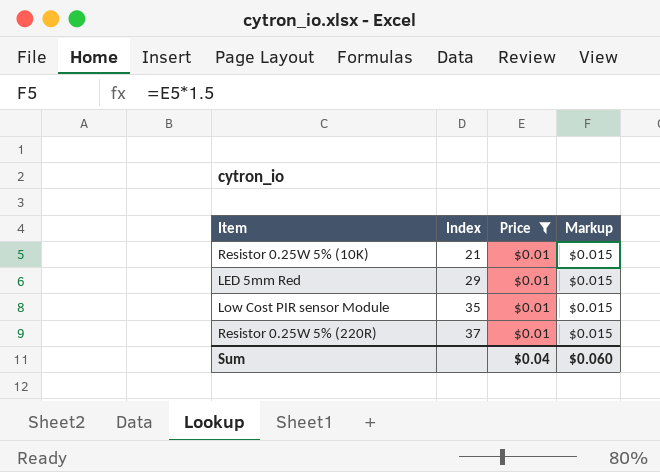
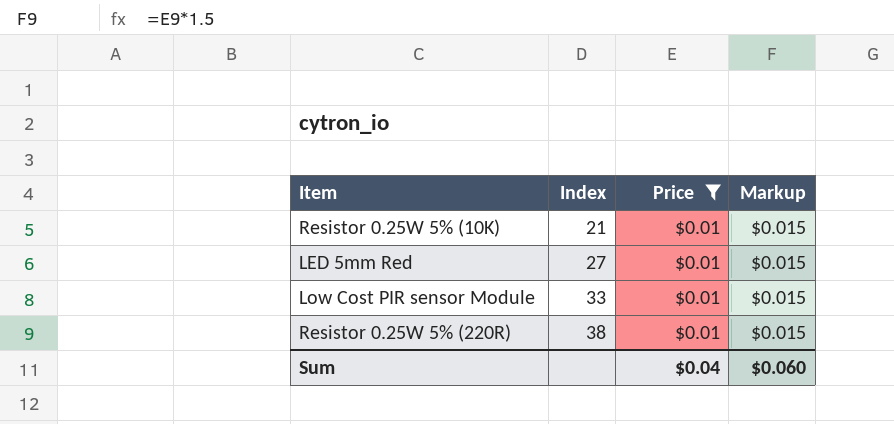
LED 5mm Red | Index: 29 -> 27
Low Cost PIR sensor Module | Index: 35 -> 33
Resistor 0.25W 5% (220R) | Index: 37 -> 38

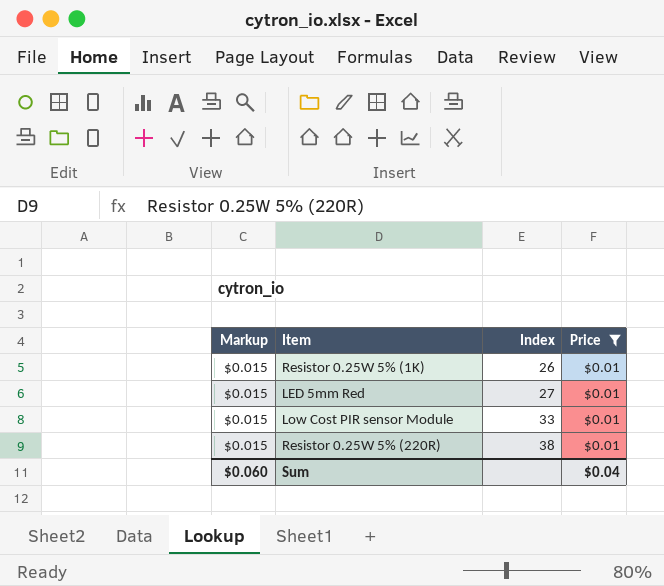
column Markup | position: 4 -> 1
row Resistor 0.25W 5% (10K): 21 | $0.01 | $0.015 -> none
row Resistor 0.25W 5% (1K): none -> $0.015 | 26 | $0.01

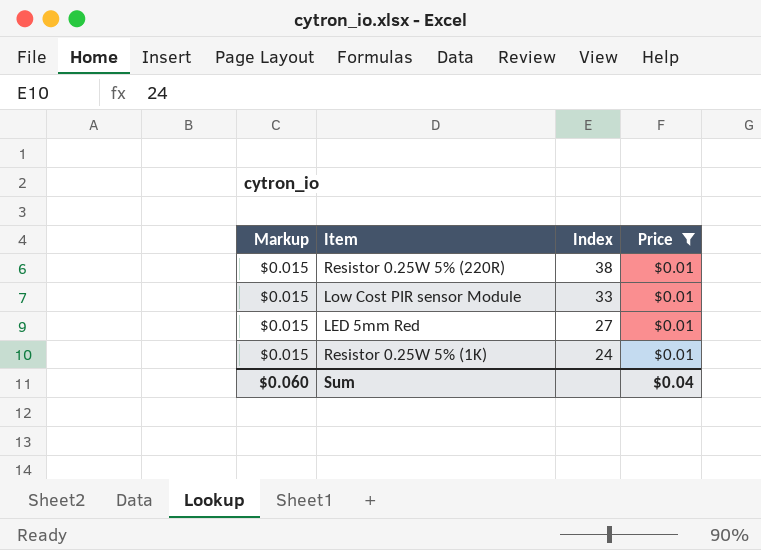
row order: Index ascending -> Index descending
Resistor 0.25W 5% (1K) | Index: 26 -> 24

